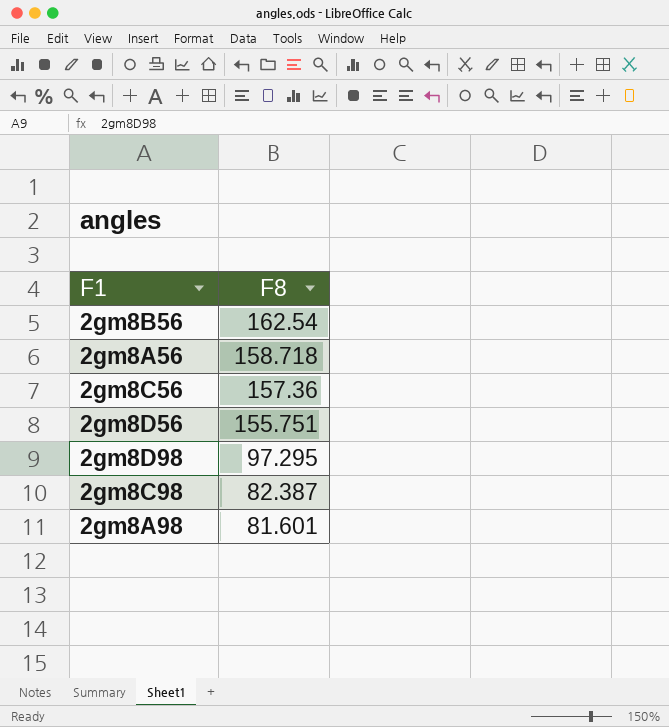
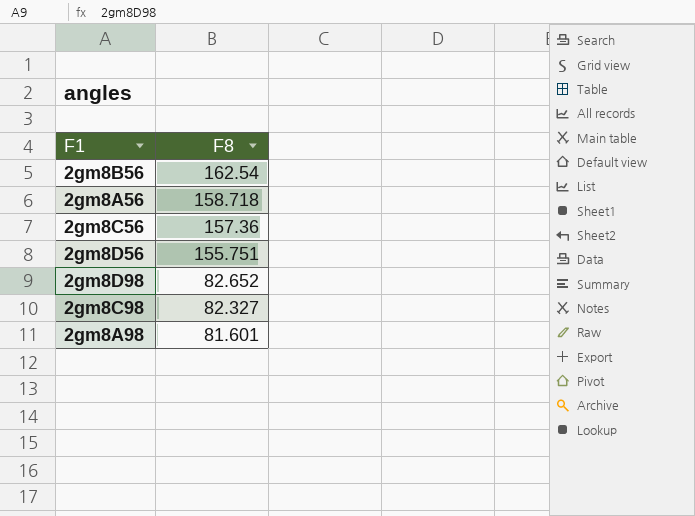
2gm8D98 | F8: 97.295 -> 82.652
2gm8C98 | F8: 82.387 -> 82.327

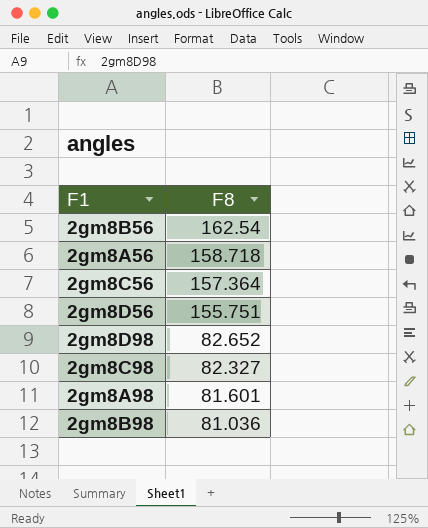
2gm8C56 | F8: 157.36 -> 157.364
row 2gm8B98: none -> 81.036

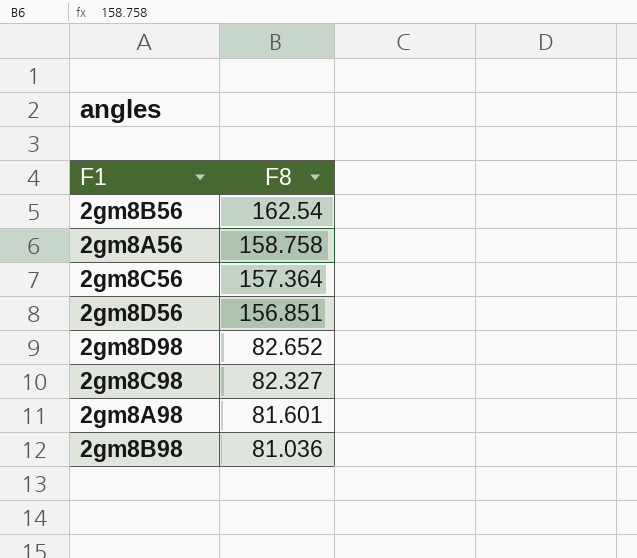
2gm8A56 | F8: 158.718 -> 158.758
2gm8D56 | F8: 155.751 -> 156.851

